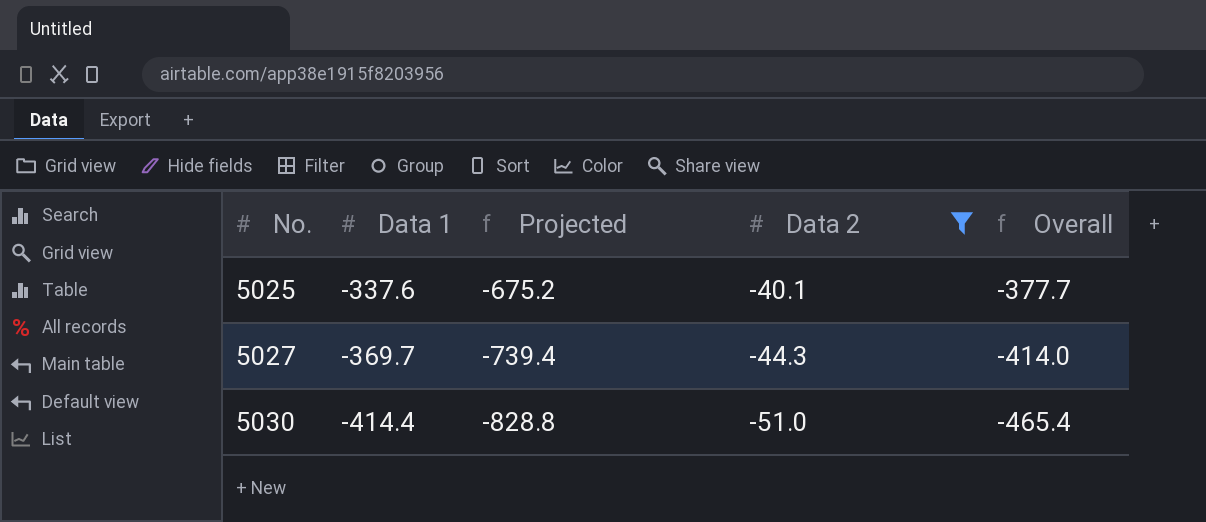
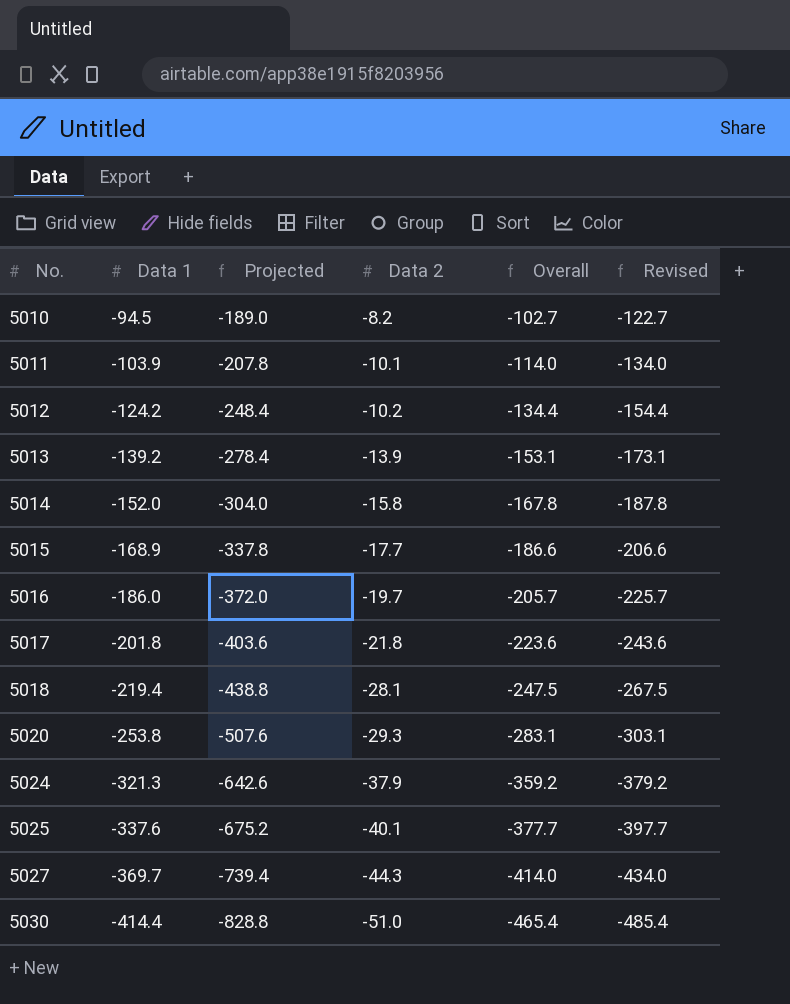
filter: Data 2 <= -40.1 -> none
column Revised | formula: none -> [Overall] - 20

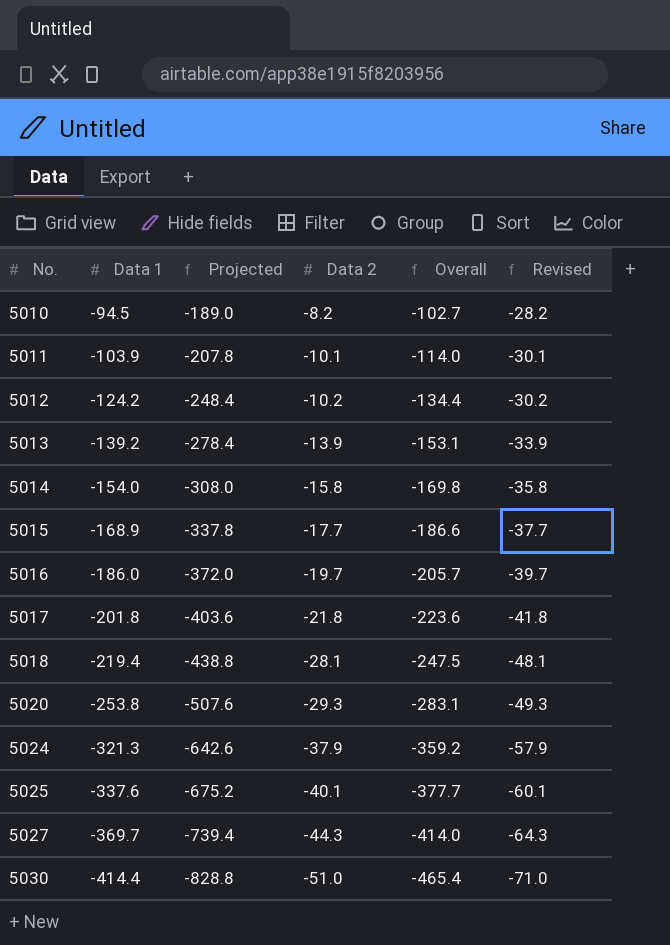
column Revised | formula: [Overall] - 20 -> [Data 2] - 20
5014 | Data 1: -152.0 -> -154.0
5014 | Projected: -304.0 -> -308.0
5014 | Overall: -167.8 -> -169.8

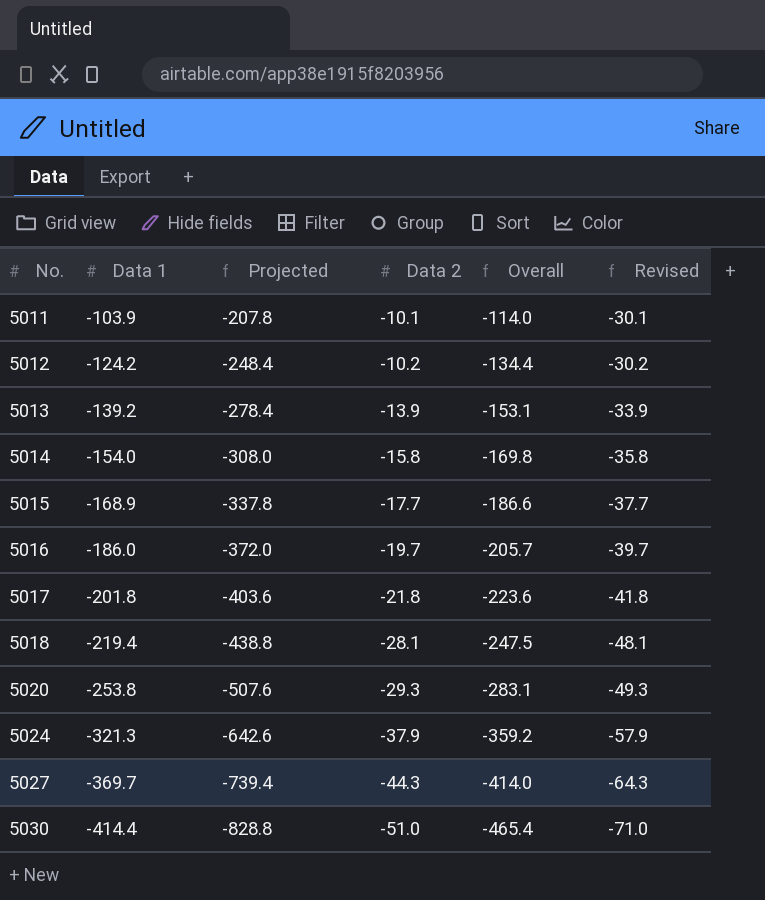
row 5010: -94.5 | -189.0 | -8.2 | -102.7 | -28.2 -> none
row 5025: -337.6 | -675.2 | -40.1 | -377.7 | -60.1 -> none

